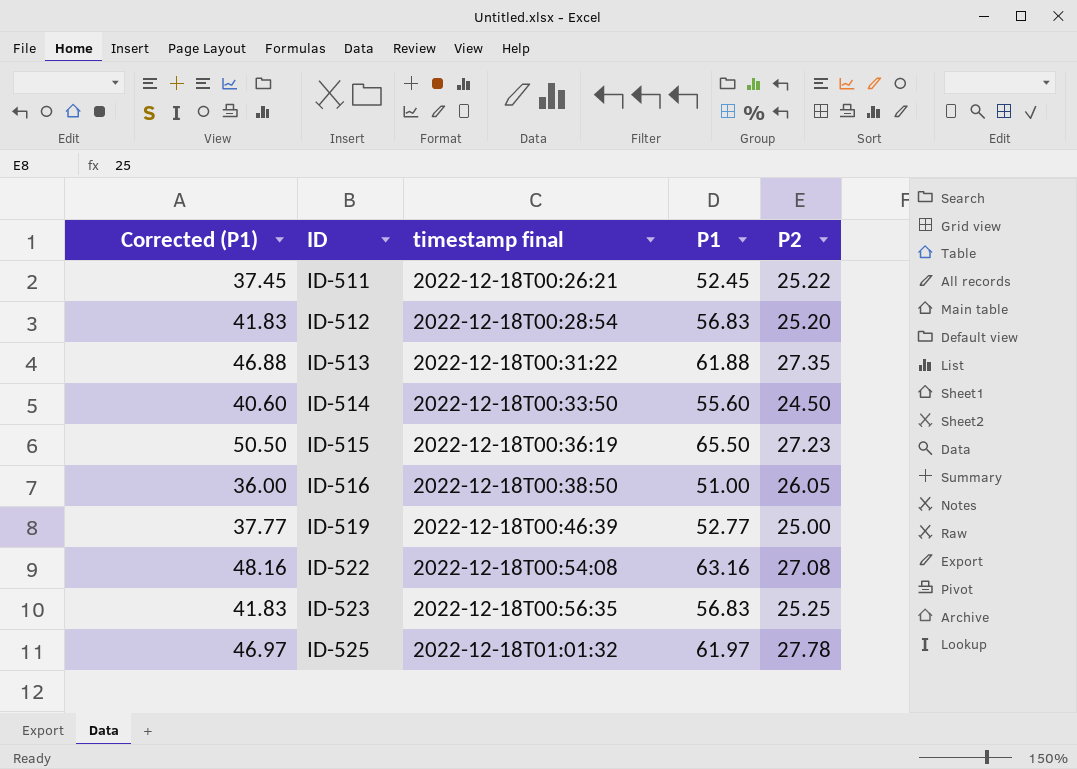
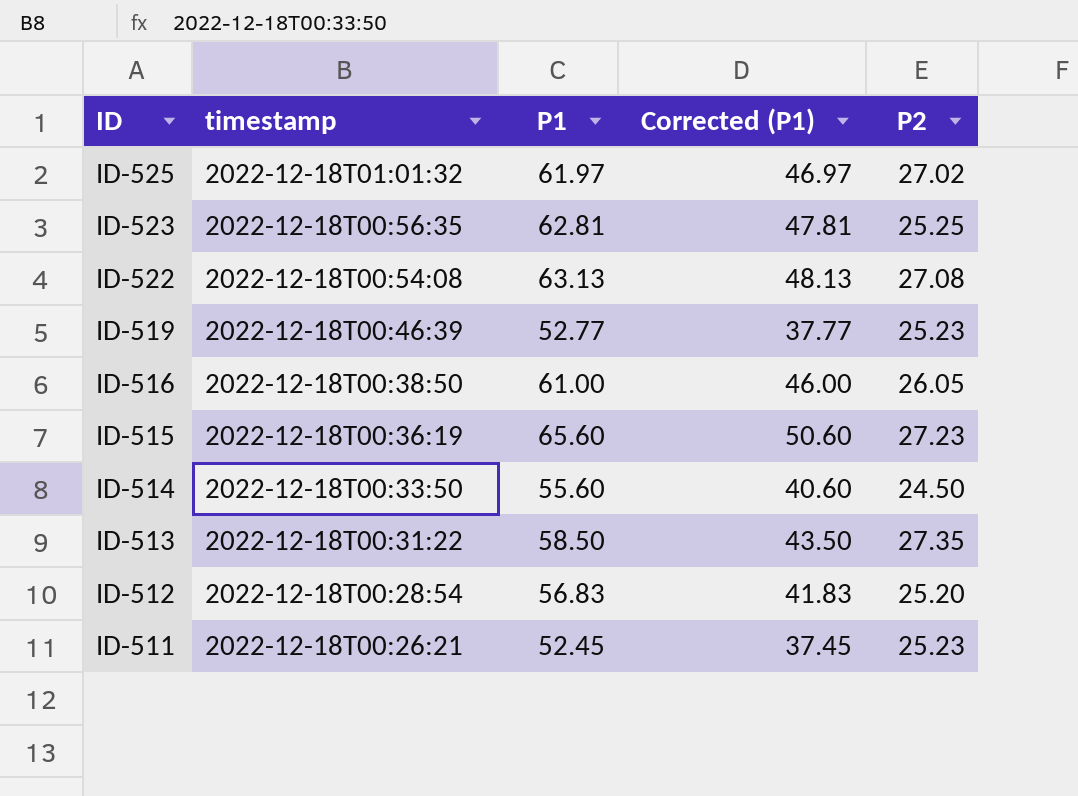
row order: ID ascending -> ID descending
column name: timestamp final -> timestamp
column Corrected (P1) | position: 1 -> 4
ID-525 | P2: 27.78 -> 27.02
ID-523 | P1: 56.83 -> 62.81
ID-523 | Corrected (P1): 41.83 -> 47.81
ID-522 | P1: 63.16 -> 63.13
ID-522 | Corrected (P1): 48.16 -> 48.13
ID-519 | P2: 25.00 -> 25.23
ID-516 | P1: 51.00 -> 61.00
ID-516 | Corrected (P1): 36.00 -> 46.00
ID-515 | P1: 65.50 -> 65.60
ID-515 | Corrected (P1): 50.50 -> 50.60
ID-513 | P1: 61.88 -> 58.50
ID-513 | Corrected (P1): 46.88 -> 43.50
ID-511 | P2: 25.22 -> 25.23

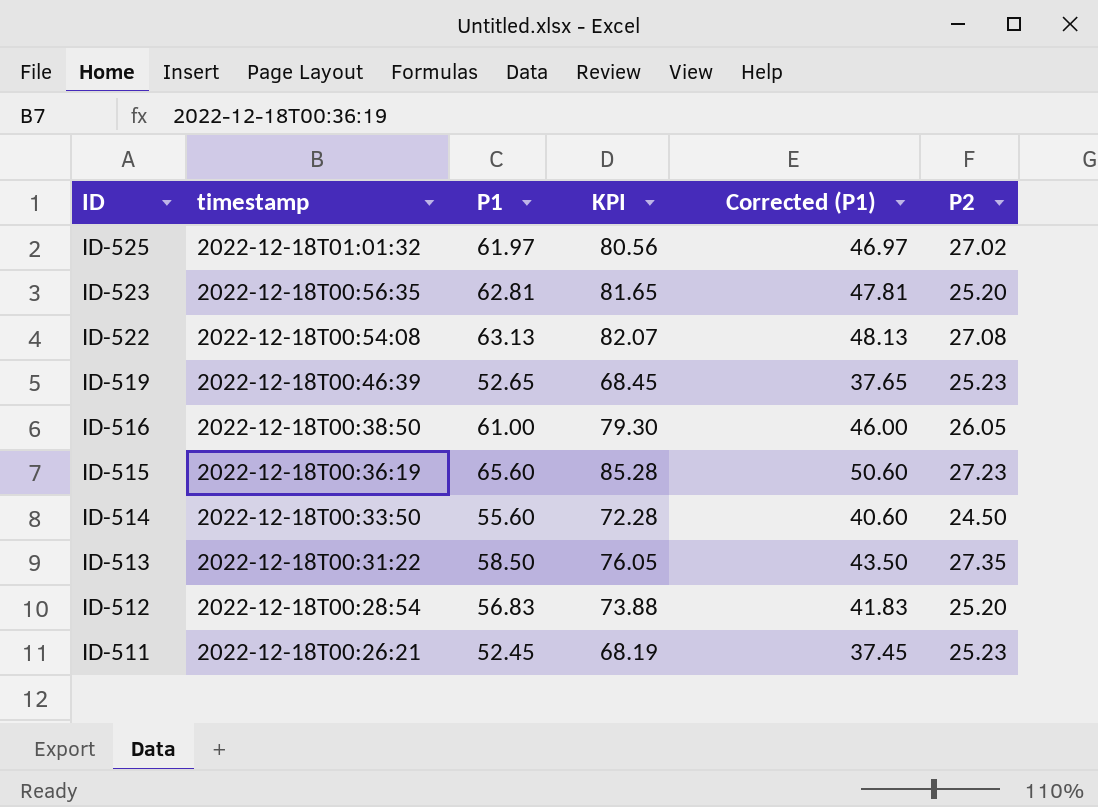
column KPI | formula: none -> [P1] * 1.3
ID-523 | P2: 25.25 -> 25.20
ID-519 | P1: 52.77 -> 52.65
ID-519 | Corrected (P1): 37.77 -> 37.65

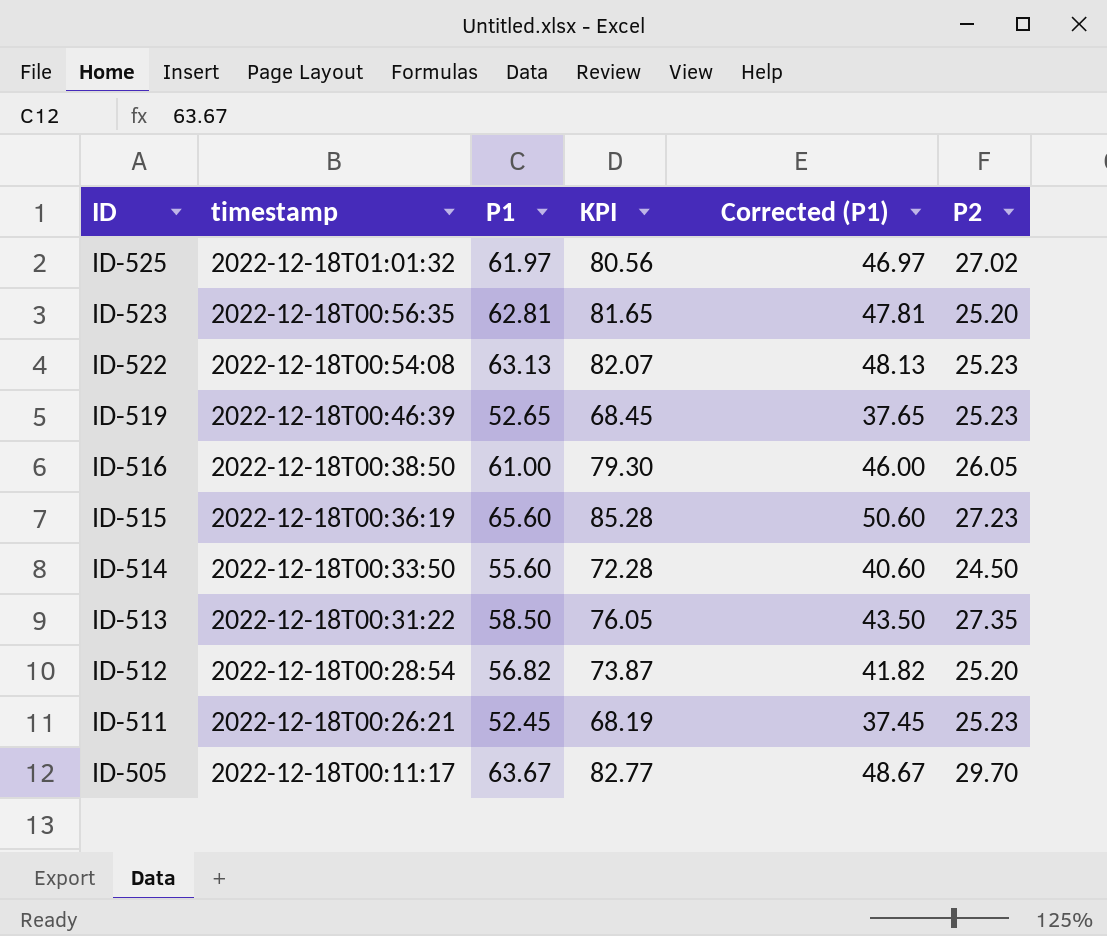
ID-522 | P2: 27.08 -> 25.23
ID-512 | P1: 56.83 -> 56.82
ID-512 | KPI: 73.88 -> 73.87
ID-512 | Corrected (P1): 41.83 -> 41.82
row ID-505: none -> 2022-12-18T00:11:17 | 63.67 | 82.77 | 48.67 | 29.70

